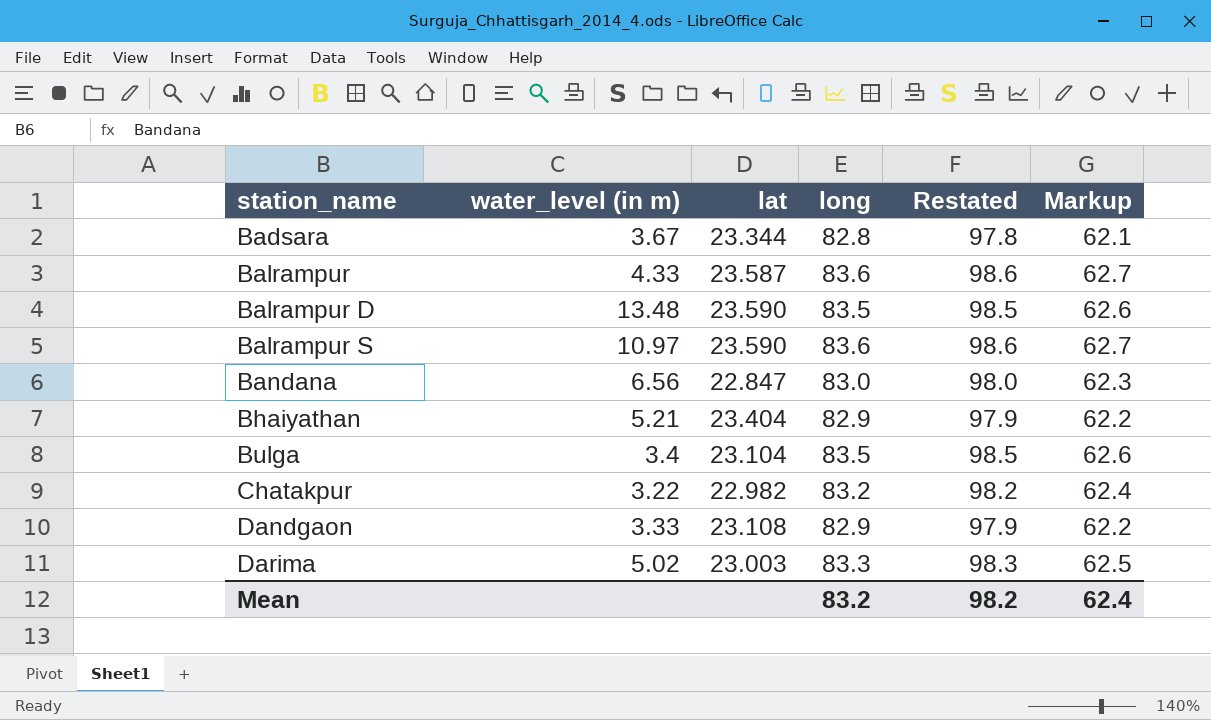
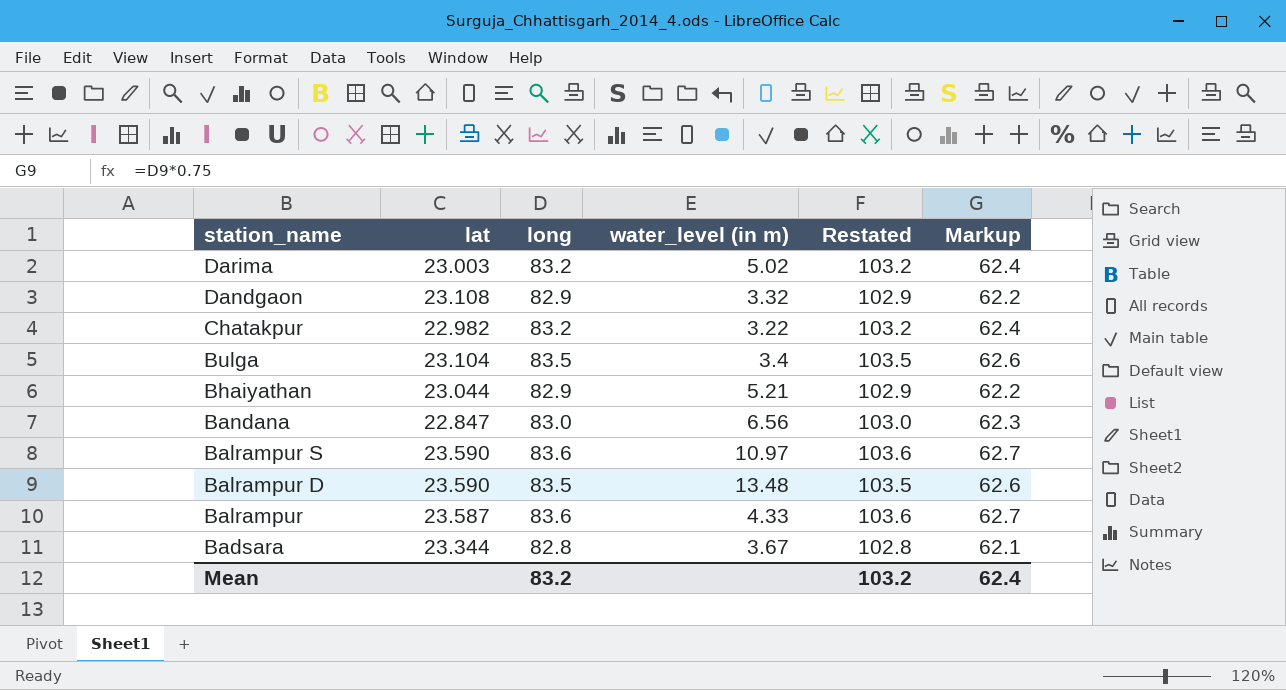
row order: station_name ascending -> station_name descending
column water_level (in m) | position: 2 -> 4
column Restated | formula: [long] + 15 -> [long] + 20
Darima | long: 83.3 -> 83.2
Darima | Markup: 62.5 -> 62.4
Dandgaon | water_level (in m): 3.33 -> 3.32
Bhaiyathan | lat: 23.404 -> 23.044
Mean | Restated: 98.2 -> 103.2

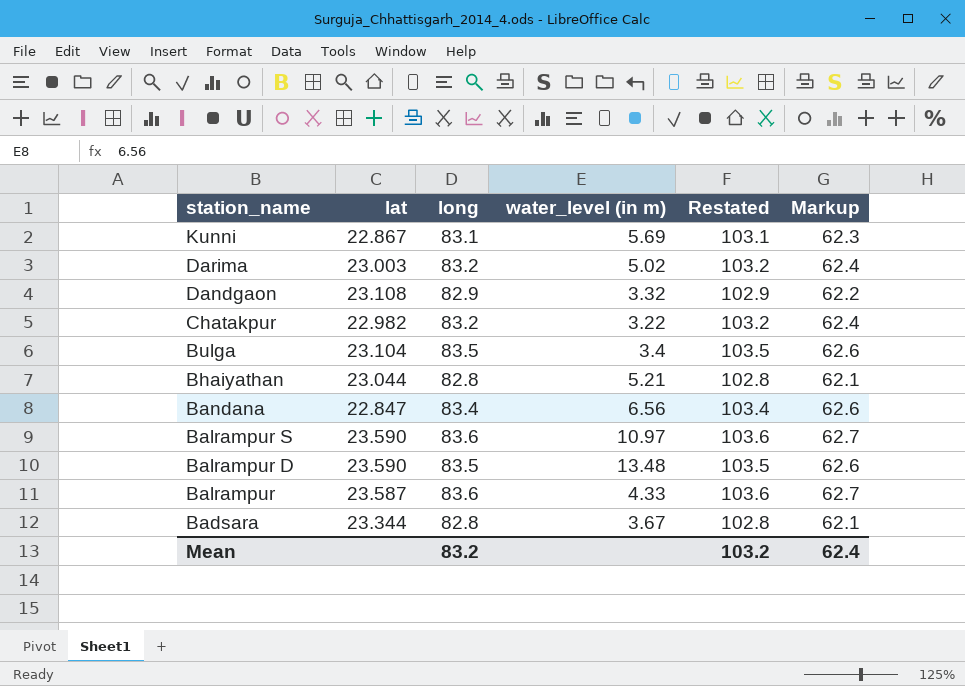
row Kunni: none -> 22.867 | 83.1 | 5.69 | 103.1 | 62.3
Bhaiyathan | long: 82.9 -> 82.8
Bhaiyathan | Restated: 102.9 -> 102.8
Bhaiyathan | Markup: 62.2 -> 62.1
Bandana | long: 83.0 -> 83.4
Bandana | Restated: 103.0 -> 103.4
Bandana | Markup: 62.3 -> 62.6

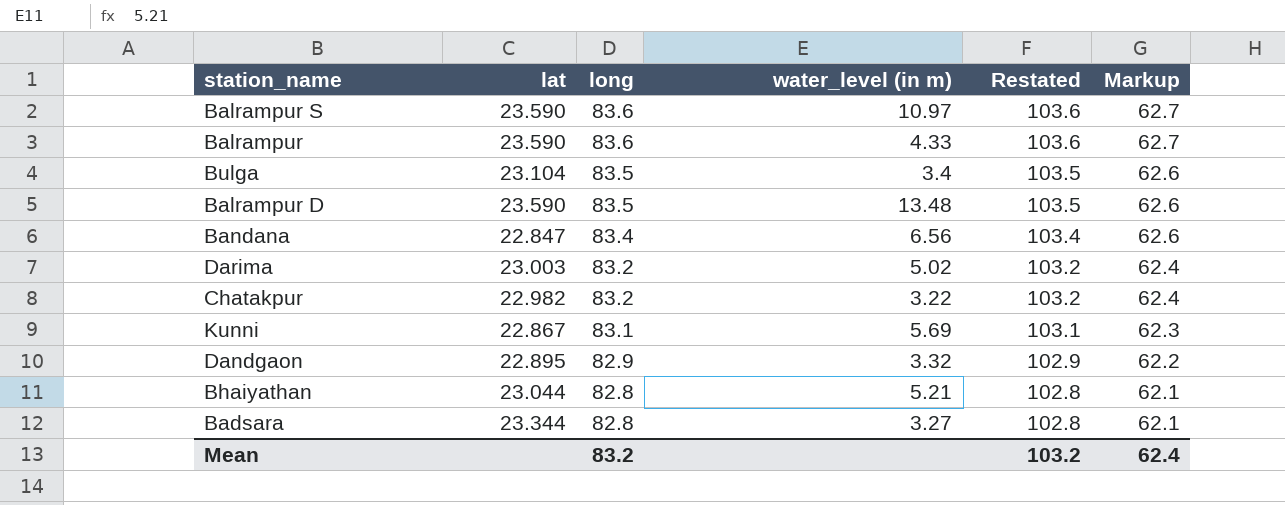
row order: station_name descending -> long descending
Balrampur | lat: 23.587 -> 23.590
Dandgaon | lat: 23.108 -> 22.895
Badsara | water_level (in m): 3.67 -> 3.27

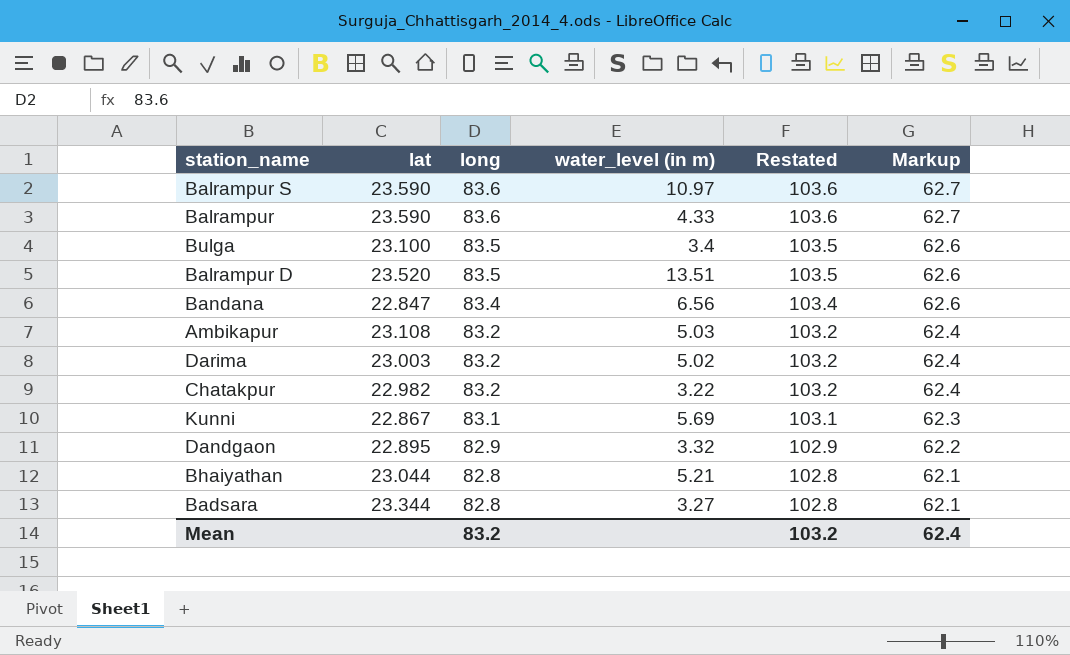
Bulga | lat: 23.104 -> 23.100
Balrampur D | lat: 23.590 -> 23.520
Balrampur D | water_level (in m): 13.48 -> 13.51
row Ambikapur: none -> 23.108 | 83.2 | 5.03 | 103.2 | 62.4

